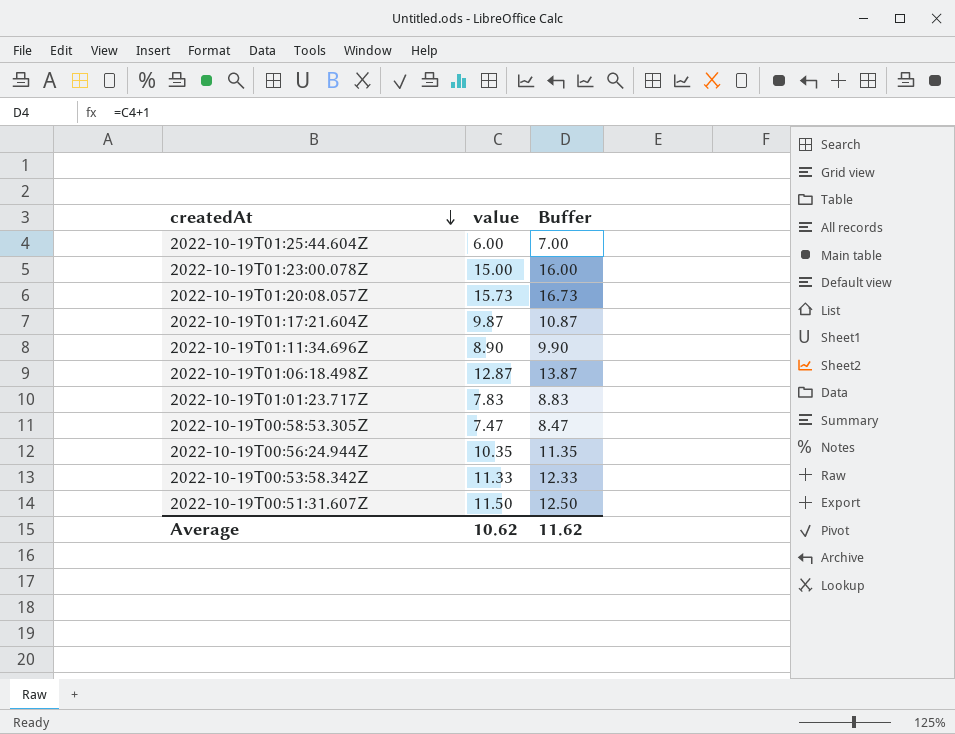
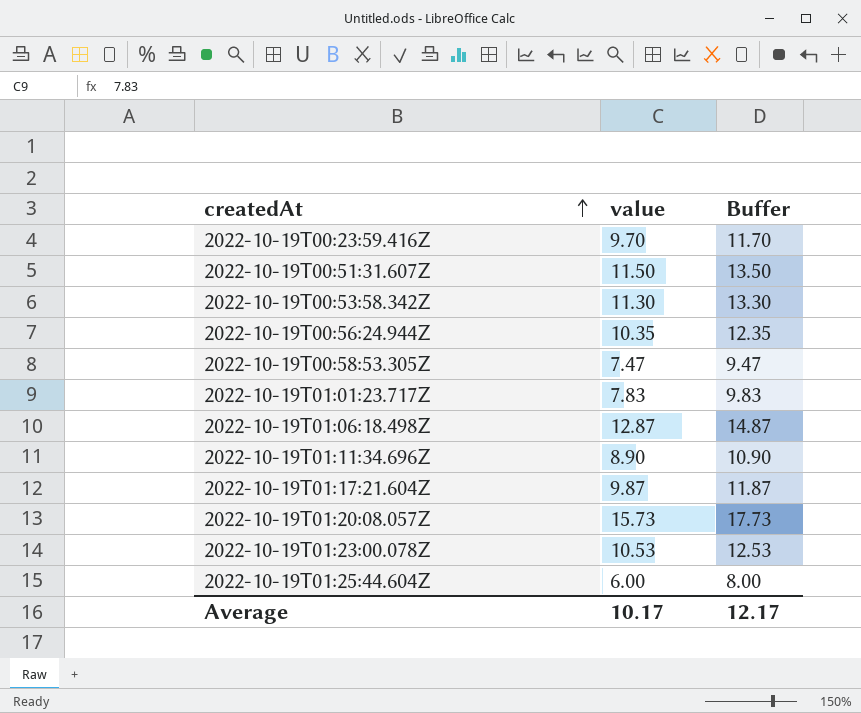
row order: createdAt descending -> createdAt ascending
column Buffer | formula: [value] + 1 -> [value] + 2
row 2022-10-19T00:23:59.416Z: none -> 9.70 | 11.70
2022-10-19T00:53:58.342Z | value: 11.33 -> 11.30
2022-10-19T01:23:00.078Z | value: 15.00 -> 10.53
Average | value: 10.62 -> 10.17
Average | Buffer: 11.62 -> 12.17

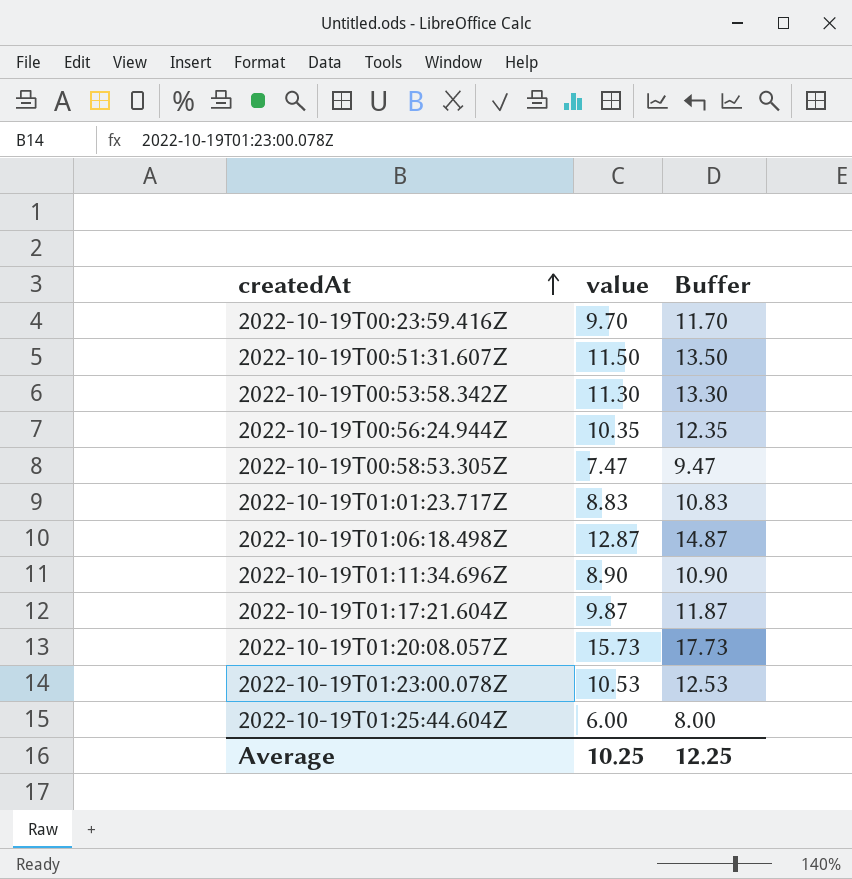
2022-10-19T01:01:23.717Z | value: 7.83 -> 8.83
2022-10-19T01:01:23.717Z | Buffer: 9.83 -> 10.83
Average | value: 10.17 -> 10.25
Average | Buffer: 12.17 -> 12.25

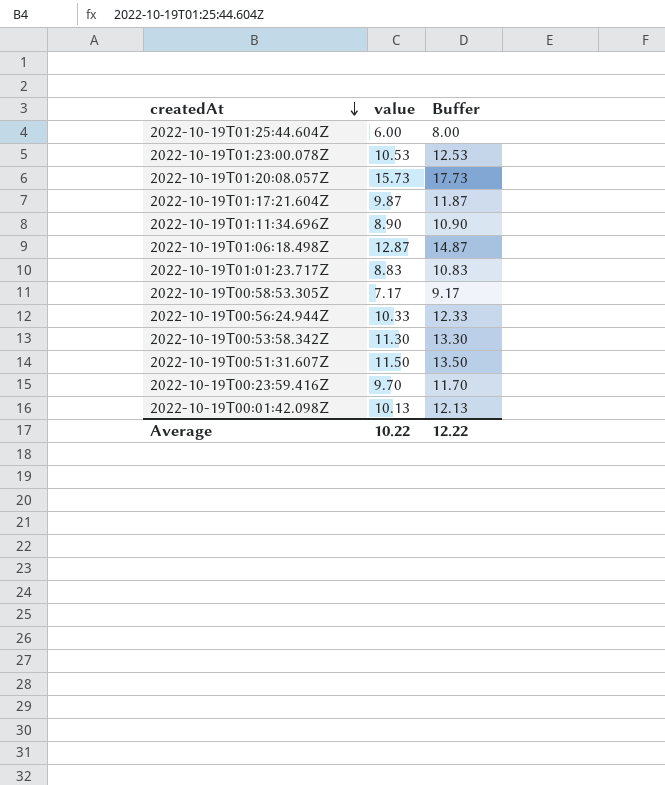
row order: createdAt ascending -> createdAt descending
2022-10-19T00:58:53.305Z | value: 7.47 -> 7.17
2022-10-19T00:58:53.305Z | Buffer: 9.47 -> 9.17
2022-10-19T00:56:24.944Z | value: 10.35 -> 10.33
2022-10-19T00:56:24.944Z | Buffer: 12.35 -> 12.33
row 2022-10-19T00:01:42.098Z: none -> 10.13 | 12.13
Average | value: 10.25 -> 10.22
Average | Buffer: 12.25 -> 12.22

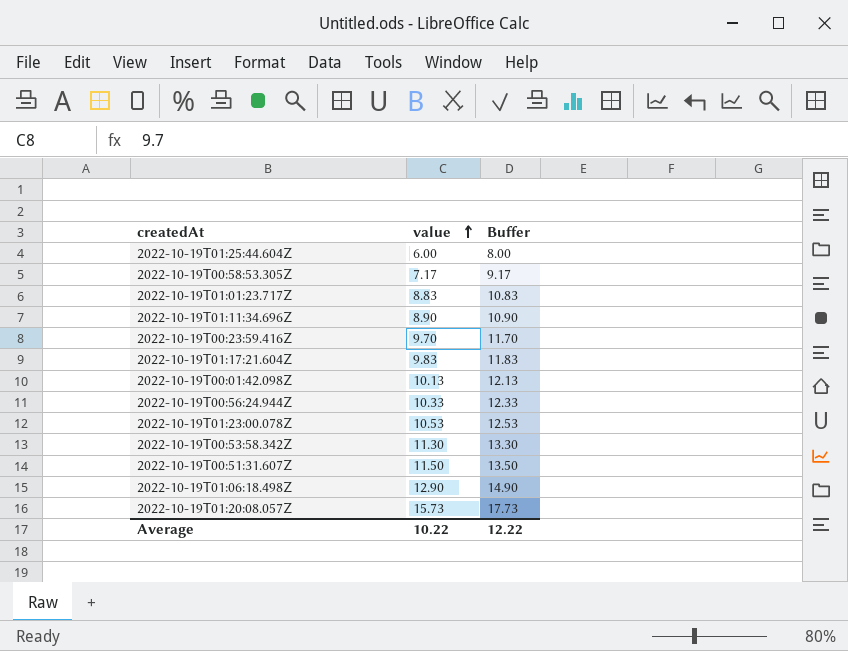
row order: createdAt descending -> value ascending
2022-10-19T01:17:21.604Z | value: 9.87 -> 9.83
2022-10-19T01:17:21.604Z | Buffer: 11.87 -> 11.83
2022-10-19T01:06:18.498Z | value: 12.87 -> 12.90
2022-10-19T01:06:18.498Z | Buffer: 14.87 -> 14.90

